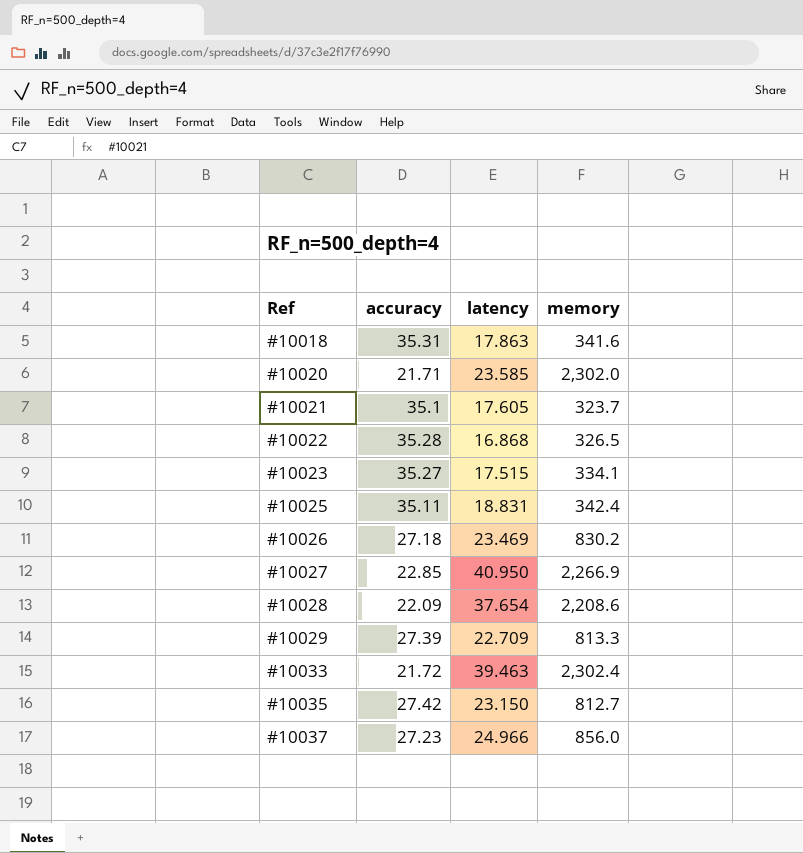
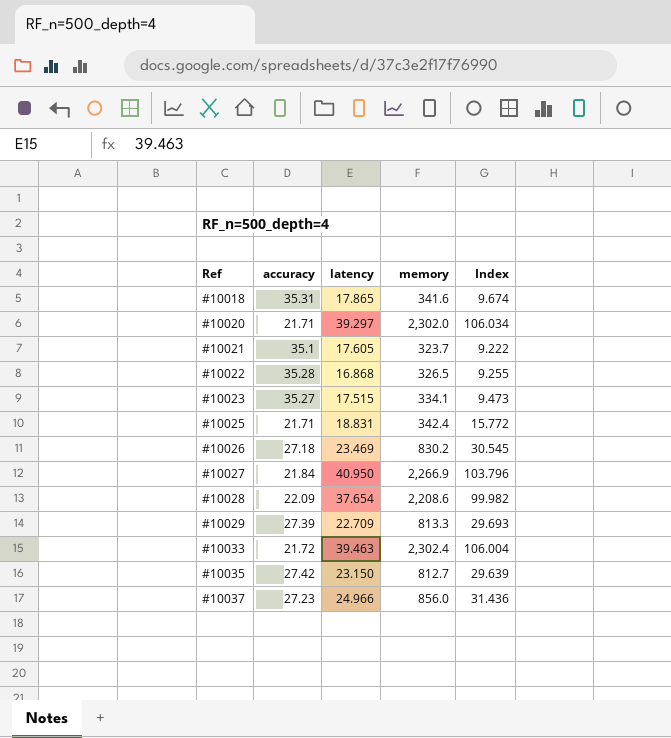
column Index | formula: none -> [memory] / [accuracy]
#10018 | latency: 17.863 -> 17.865
#10020 | latency: 23.585 -> 39.297
#10025 | accuracy: 35.11 -> 21.71
#10027 | accuracy: 22.85 -> 21.84

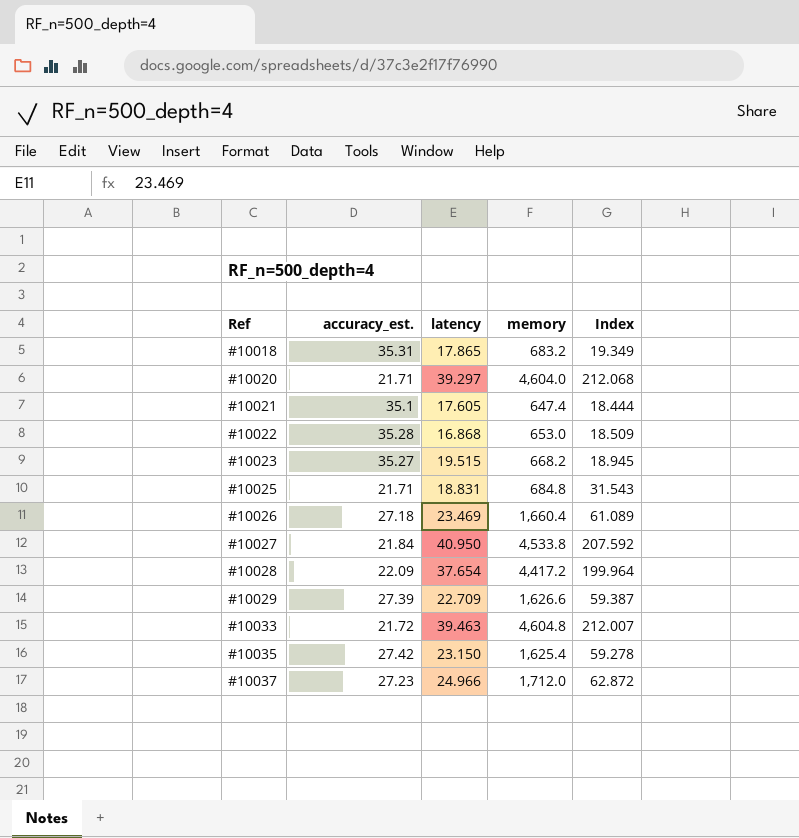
column name: accuracy -> accuracy_est.
#10018 | memory: 341.6 -> 683.2
#10018 | Index: 9.674 -> 19.349
#10020 | memory: 2,302.0 -> 4,604.0
#10020 | Index: 106.034 -> 212.068
#10021 | memory: 323.7 -> 647.4
#10021 | Index: 9.222 -> 18.444
#10022 | memory: 326.5 -> 653.0
#10022 | Index: 9.255 -> 18.509
#10023 | latency: 17.515 -> 19.515
#10023 | memory: 334.1 -> 668.2
#10023 | Index: 9.473 -> 18.945
#10025 | memory: 342.4 -> 684.8
#10025 | Index: 15.772 -> 31.543
#10026 | memory: 830.2 -> 1,660.4
#10026 | Index: 30.545 -> 61.089
#10027 | memory: 2,266.9 -> 4,533.8
#10027 | Index: 103.796 -> 207.592
#10028 | memory: 2,208.6 -> 4,417.2
#10028 | Index: 99.982 -> 199.964
#10029 | memory: 813.3 -> 1,626.6
#10029 | Index: 29.693 -> 59.387
#10033 | memory: 2,302.4 -> 4,604.8
#10033 | Index: 106.004 -> 212.007
#10035 | memory: 812.7 -> 1,625.4
#10035 | Index: 29.639 -> 59.278
#10037 | memory: 856.0 -> 1,712.0
#10037 | Index: 31.436 -> 62.872

